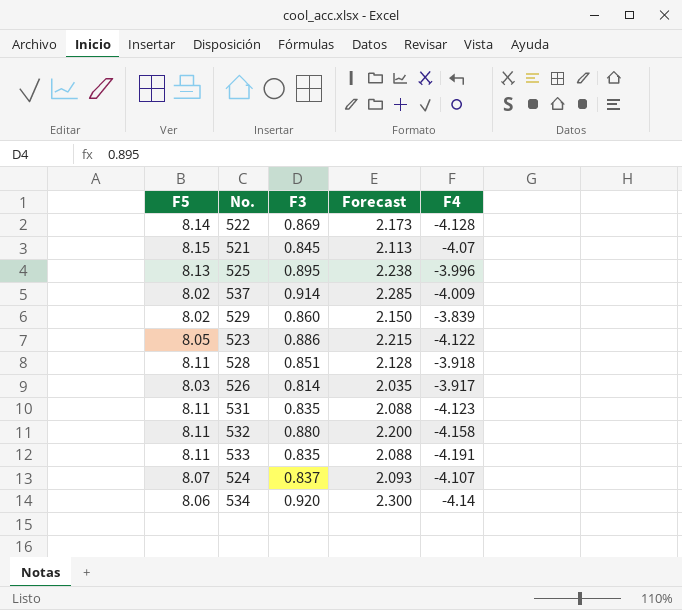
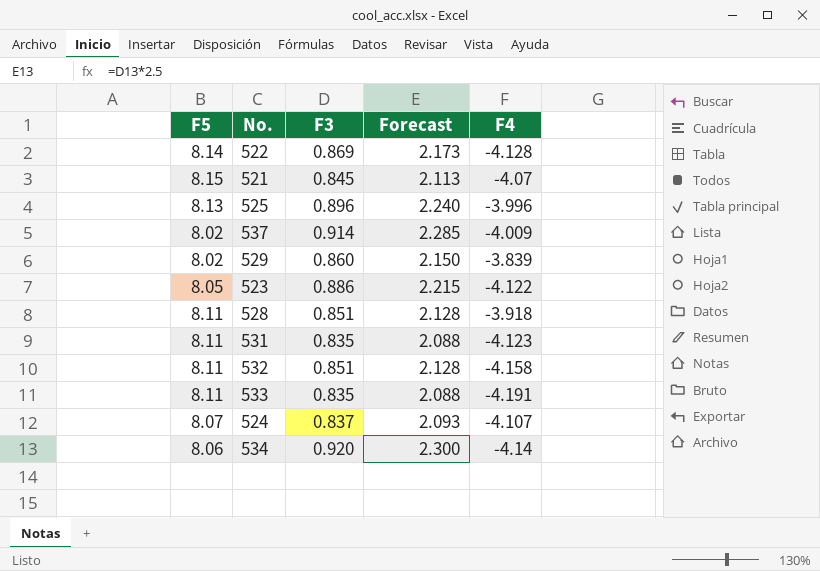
row 526: 8.03 | 0.814 | 2.035 | -3.917 -> none
525 | F3: 0.895 -> 0.896
525 | Forecast: 2.238 -> 2.240
532 | F3: 0.880 -> 0.851
532 | Forecast: 2.200 -> 2.128

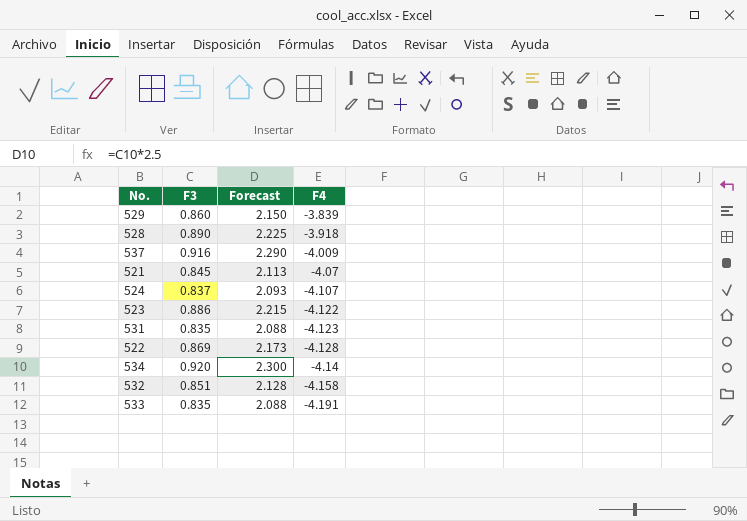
row order: none -> F4 descending
column F5 | position: 1 -> none
row 525: 8.13 | 0.896 | 2.240 | -3.996 -> none
528 | F3: 0.851 -> 0.890
528 | Forecast: 2.128 -> 2.225
537 | F3: 0.914 -> 0.916
537 | Forecast: 2.285 -> 2.290

